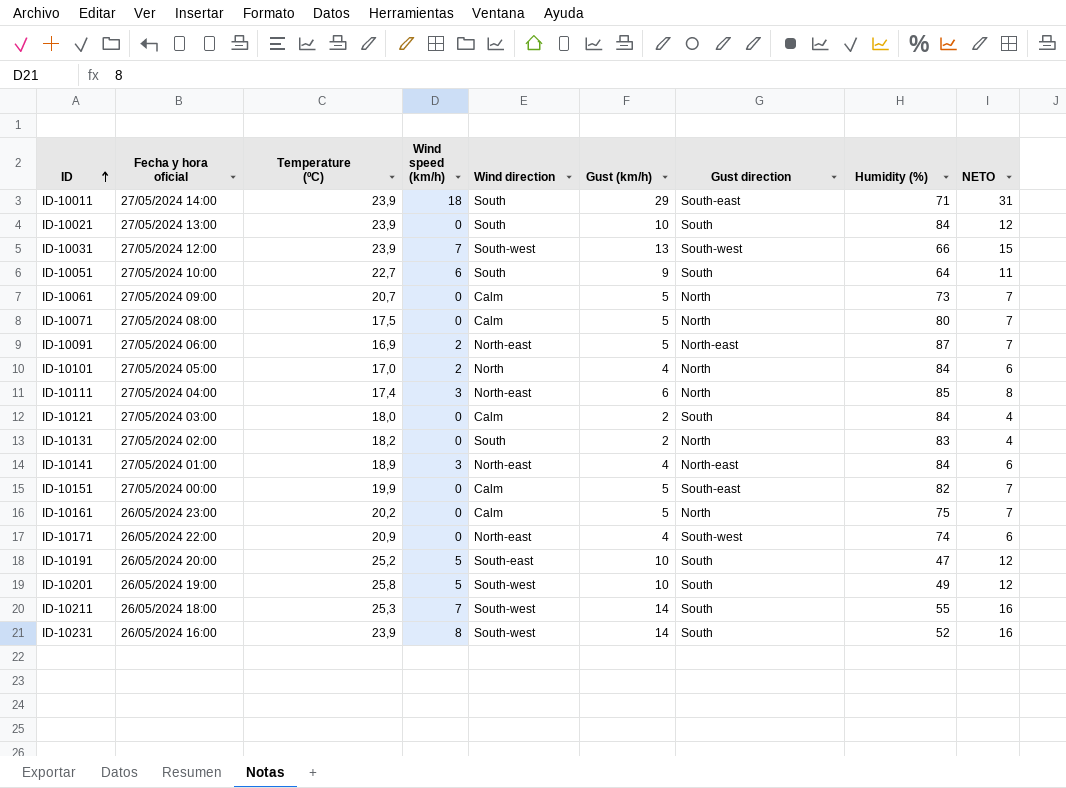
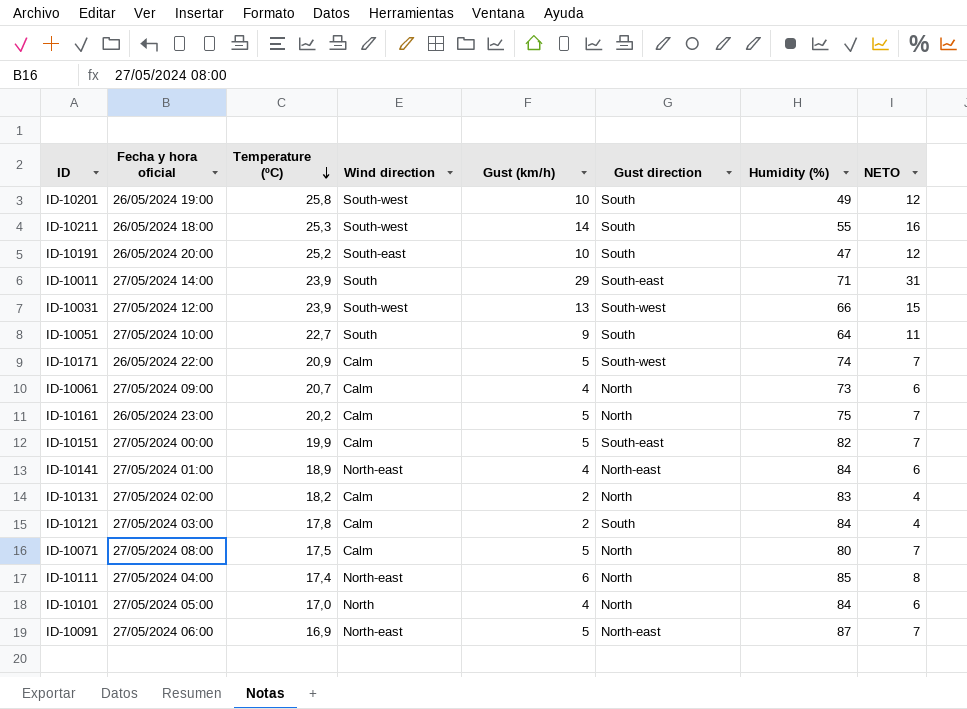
row order: ID ascending -> Temperature (ºC) descending
column Wind speed (km/h) | position: 4 -> none
row ID-10021: 27/05/2024 13:00 | 23,9 | 0 | South | 10 | South | 84 | 12 -> none
row ID-10231: 26/05/2024 16:00 | 23,9 | 8 | South-west | 14 | South | 52 | 16 -> none
ID-10171 | Wind direction: North-east -> Calm
ID-10171 | Gust (km/h): 4 -> 5
ID-10171 | NETO: 6 -> 7
ID-10061 | Gust (km/h): 5 -> 4
ID-10061 | NETO: 7 -> 6
ID-10131 | Wind direction: South -> Calm
ID-10121 | Temperature (ºC): 18,0 -> 17,8

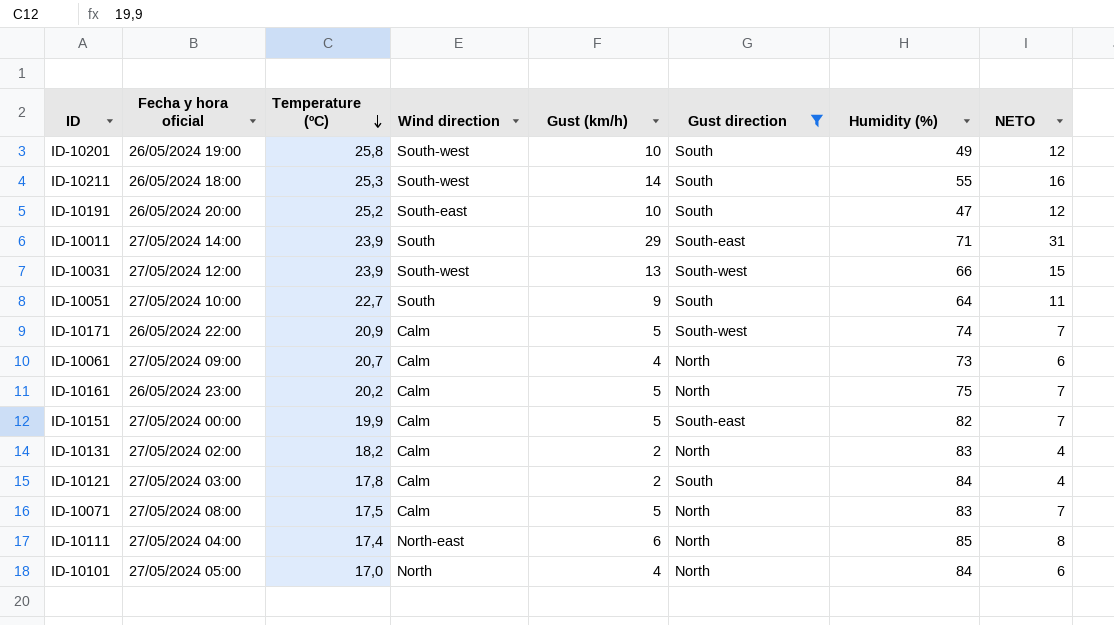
filter: none -> Gust direction != North-east
ID-10071 | Humidity (%): 80 -> 83

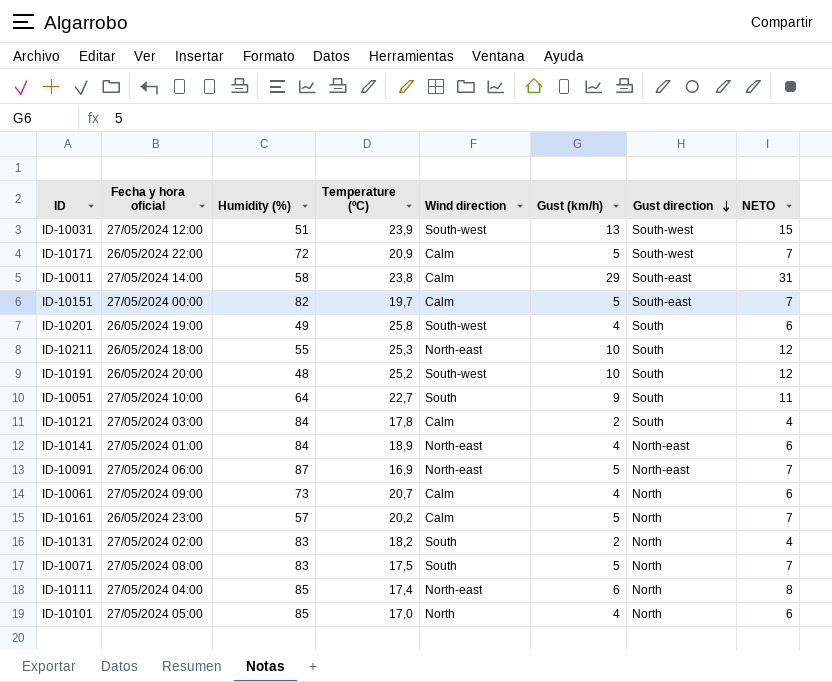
filter: Gust direction != North-east -> none
row order: Temperature (ºC) descending -> Gust direction descending
column Humidity (%) | position: 7 -> 3
ID-10031 | Humidity (%): 66 -> 51
ID-10171 | Humidity (%): 74 -> 72
ID-10011 | Humidity (%): 71 -> 58
ID-10011 | Temperature (ºC): 23,9 -> 23,8
ID-10011 | Wind direction: South -> Calm
ID-10151 | Temperature (ºC): 19,9 -> 19,7
ID-10201 | Gust (km/h): 10 -> 4
ID-10201 | NETO: 12 -> 6
ID-10211 | Wind direction: South-west -> North-east
ID-10211 | Gust (km/h): 14 -> 10
ID-10211 | NETO: 16 -> 12
ID-10191 | Humidity (%): 47 -> 48
ID-10191 | Wind direction: South-east -> South-west
ID-10161 | Humidity (%): 75 -> 57
ID-10131 | Wind direction: Calm -> South
ID-10071 | Wind direction: Calm -> South
ID-10101 | Humidity (%): 84 -> 85

